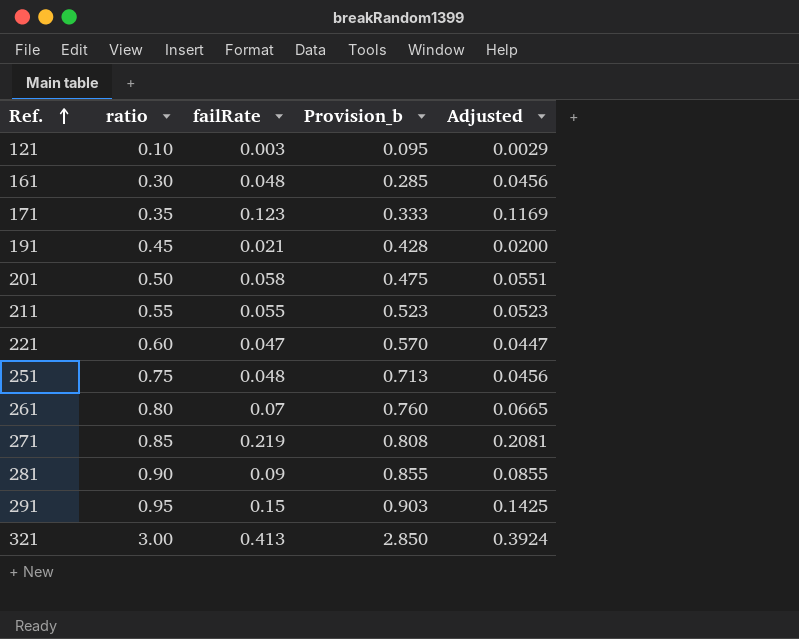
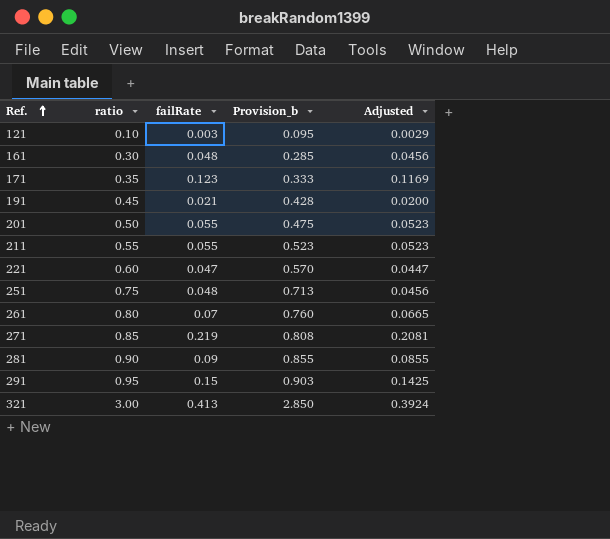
201 | failRate: 0.058 -> 0.055
201 | Adjusted: 0.0551 -> 0.0523

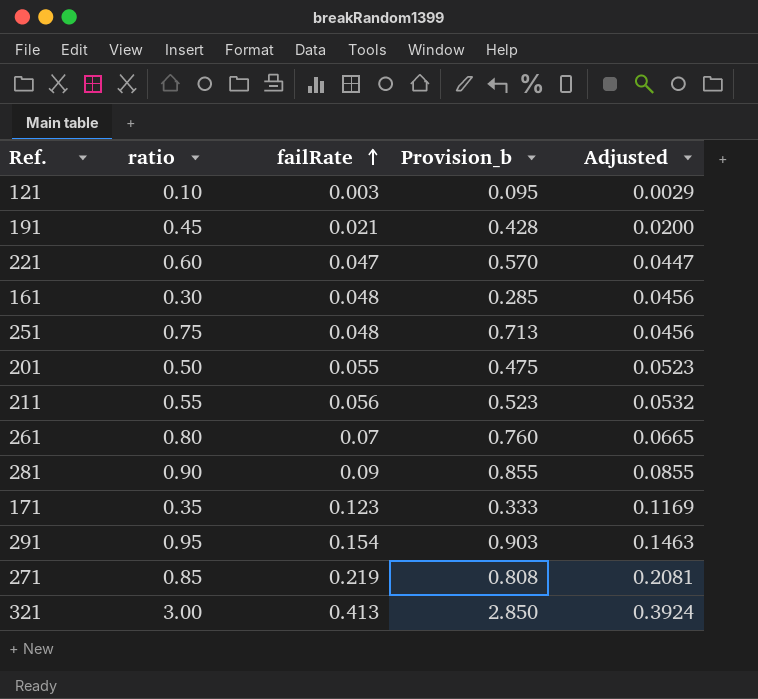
row order: Ref. ascending -> failRate ascending
211 | failRate: 0.055 -> 0.056
211 | Adjusted: 0.0523 -> 0.0532
291 | failRate: 0.15 -> 0.154
291 | Adjusted: 0.1425 -> 0.1463

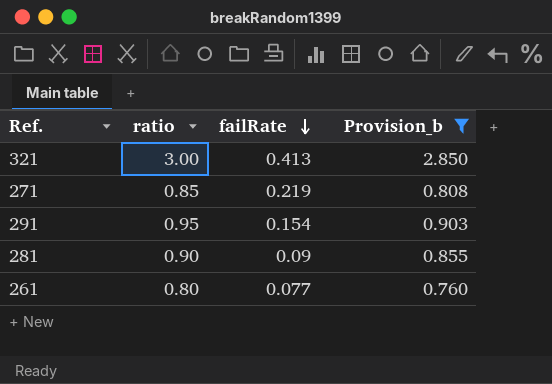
filter: none -> Provision_b >= 0.760
row order: failRate ascending -> failRate descending
column Adjusted | formula: [failRate] * 0.95 -> none
261 | failRate: 0.07 -> 0.077

